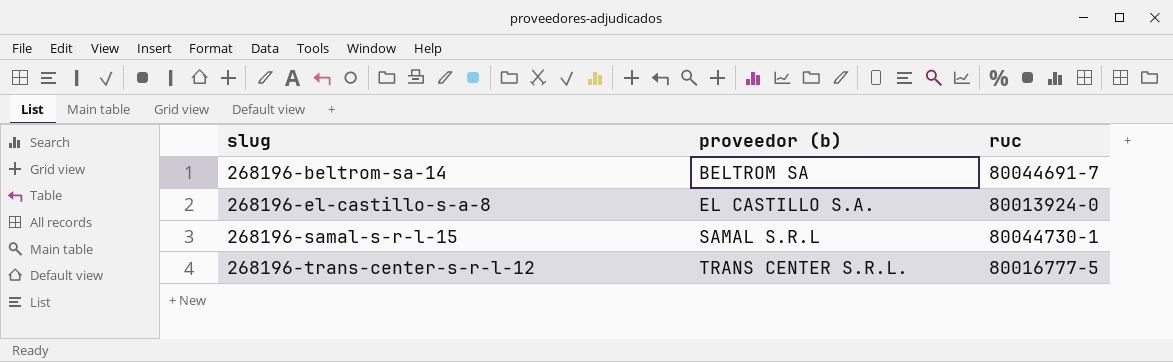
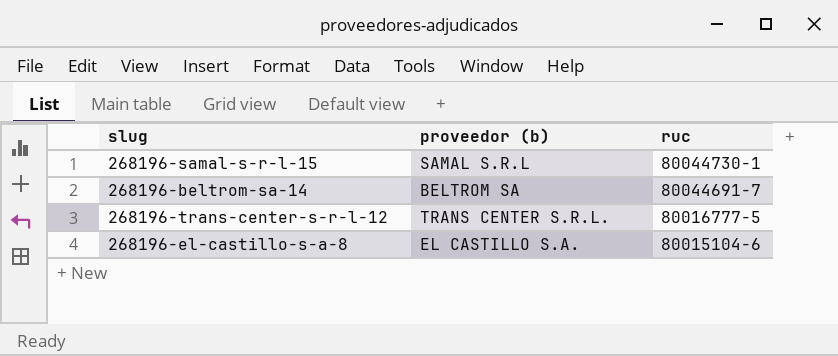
row order: slug ascending -> ruc descending
268196-el-castillo-s-a-8 | ruc: 80013924-0 -> 80015104-6

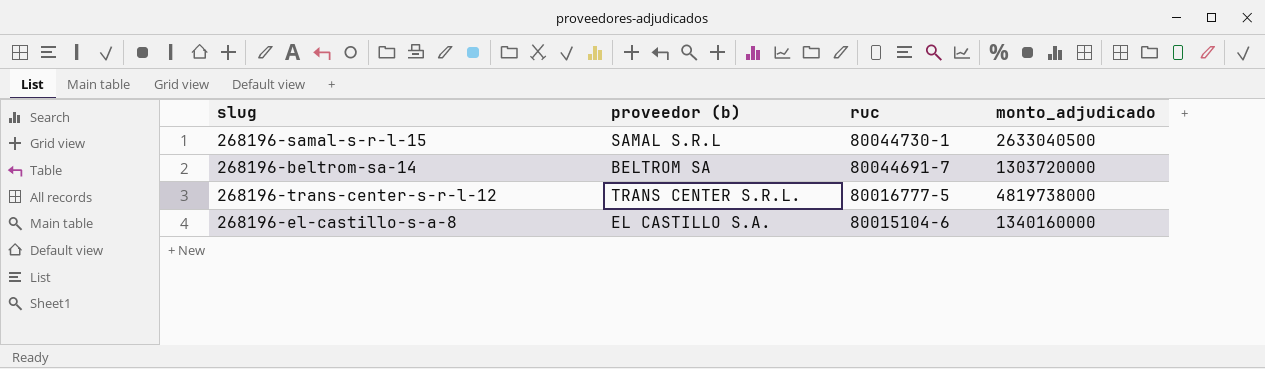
column monto_adjudicado | position: none -> 4

